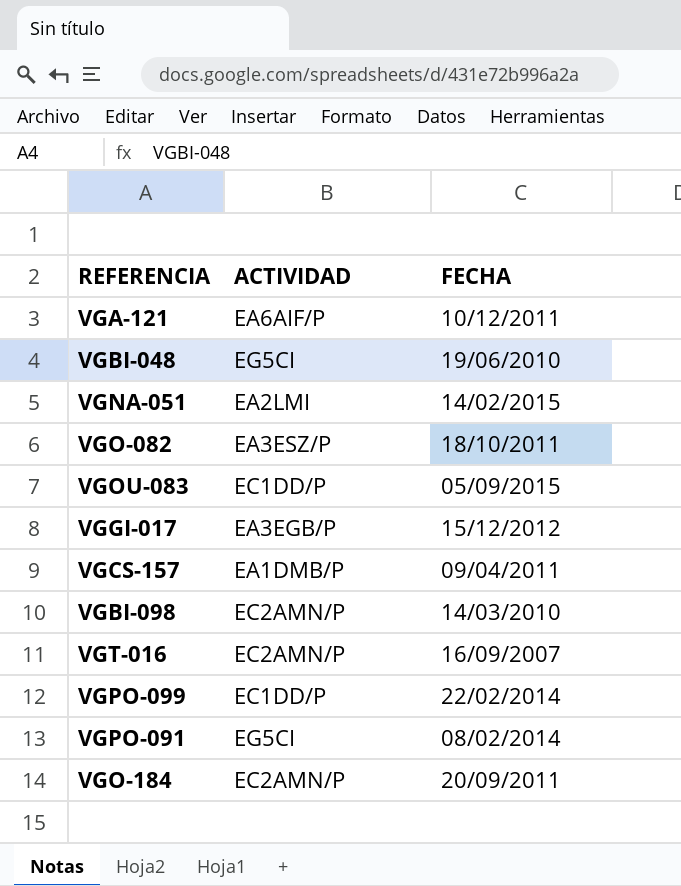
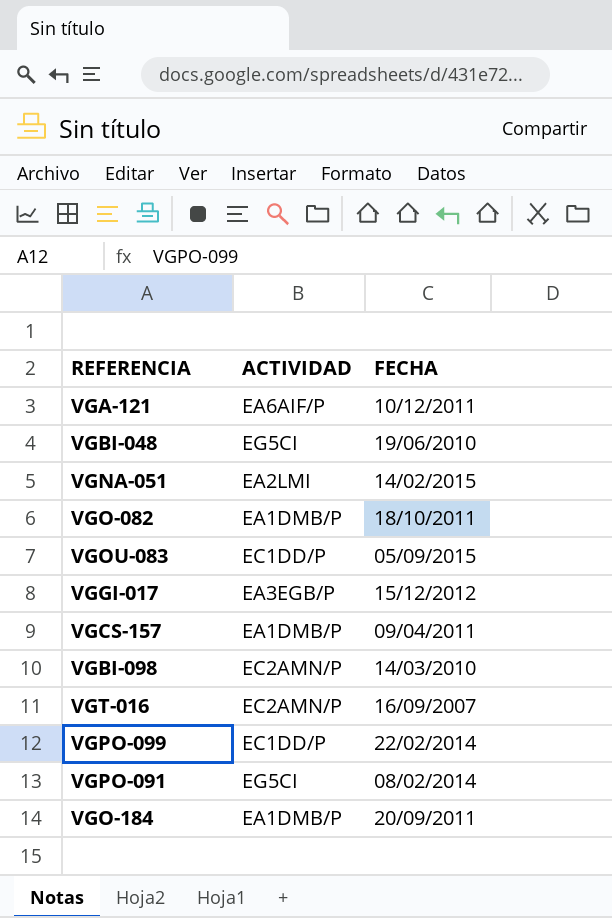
VGO-082 | ACTIVIDAD: EA3ESZ/P -> EA1DMB/P
VGO-184 | ACTIVIDAD: EC2AMN/P -> EA1DMB/P

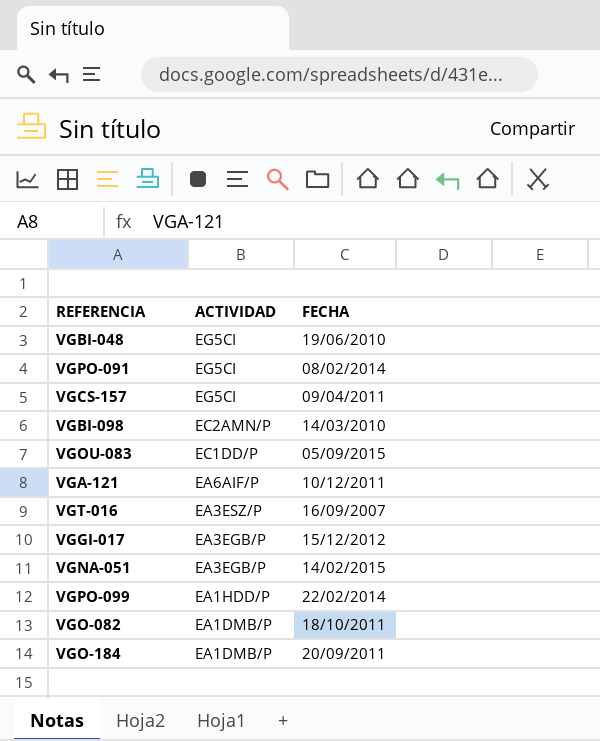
row order: none -> ACTIVIDAD descending
VGCS-157 | ACTIVIDAD: EA1DMB/P -> EG5CI
VGT-016 | ACTIVIDAD: EC2AMN/P -> EA3ESZ/P
VGNA-051 | ACTIVIDAD: EA2LMI -> EA3EGB/P
VGPO-099 | ACTIVIDAD: EC1DD/P -> EA1HDD/P

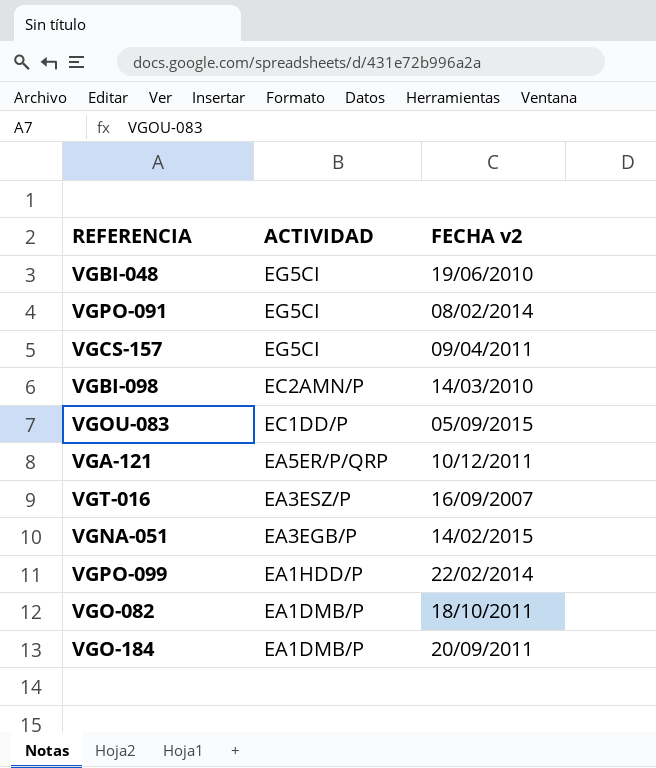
column name: FECHA -> FECHA v2
row VGGI-017: EA3EGB/P | 15/12/2012 -> none
VGA-121 | ACTIVIDAD: EA6AIF/P -> EA5ER/P/QRP

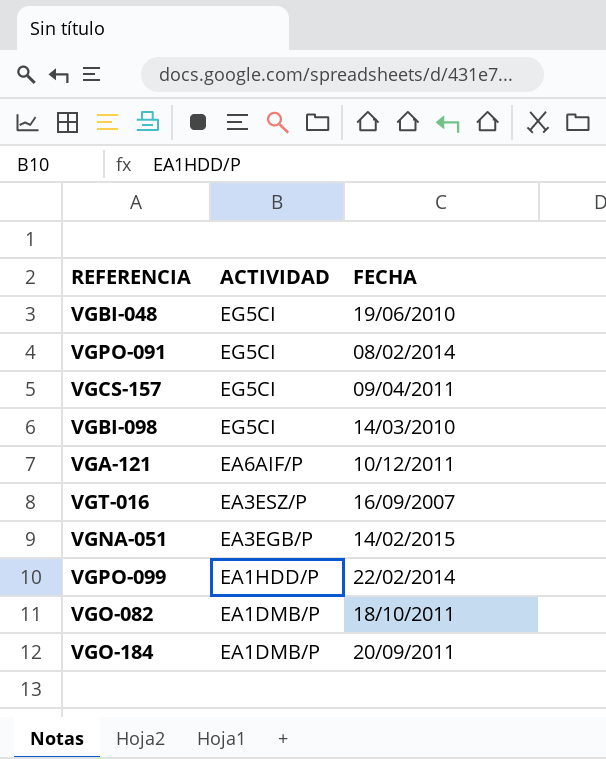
column name: FECHA v2 -> FECHA
row VGOU-083: EC1DD/P | 05/09/2015 -> none
VGBI-098 | ACTIVIDAD: EC2AMN/P -> EG5CI
VGA-121 | ACTIVIDAD: EA5ER/P/QRP -> EA6AIF/P

